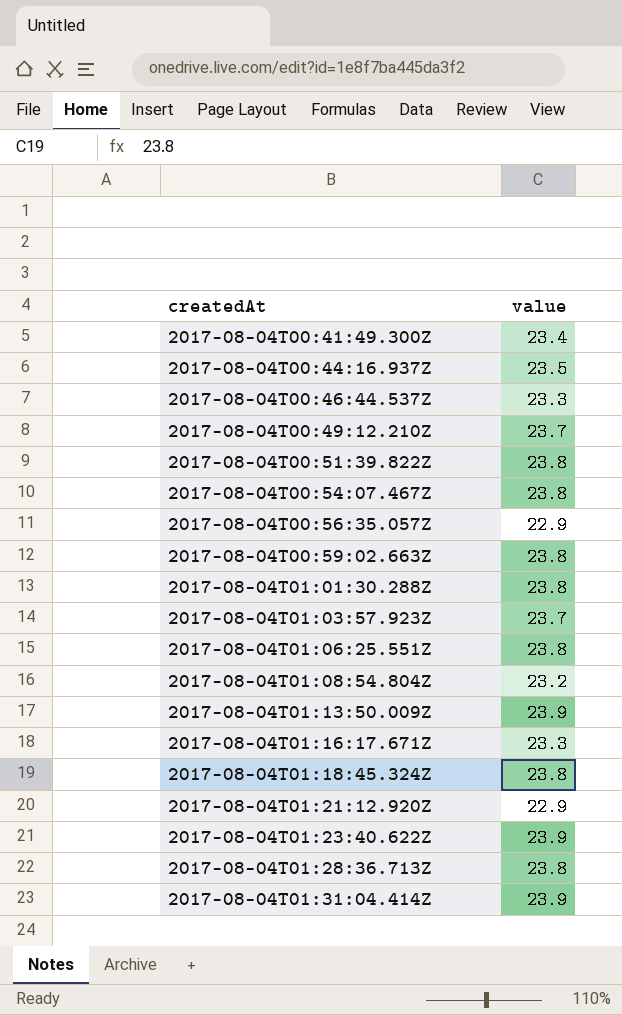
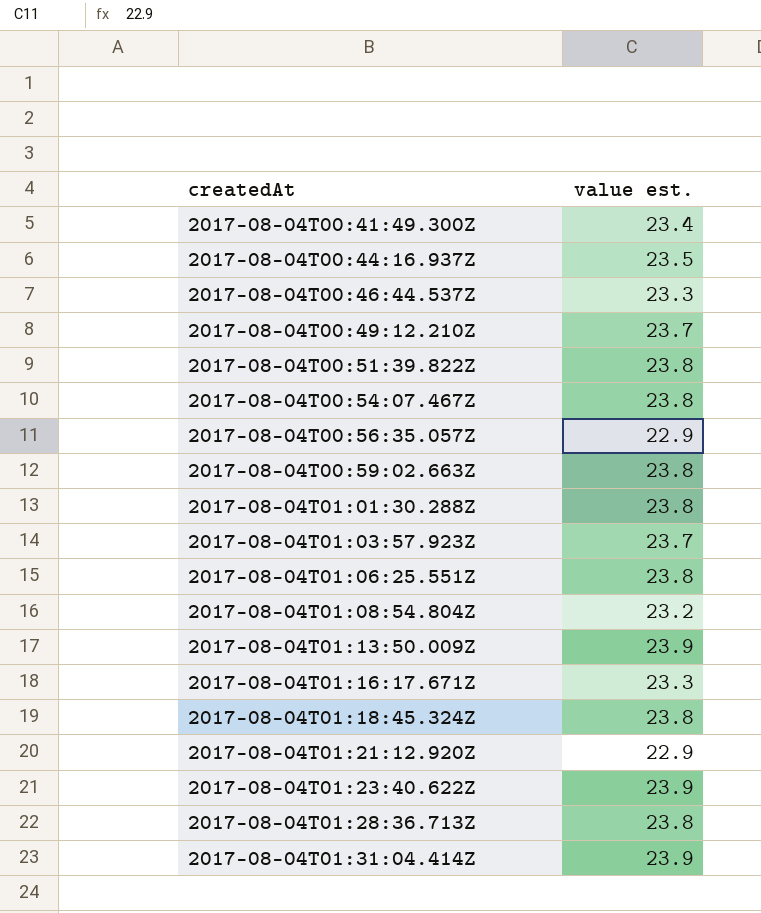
column name: value -> value est.

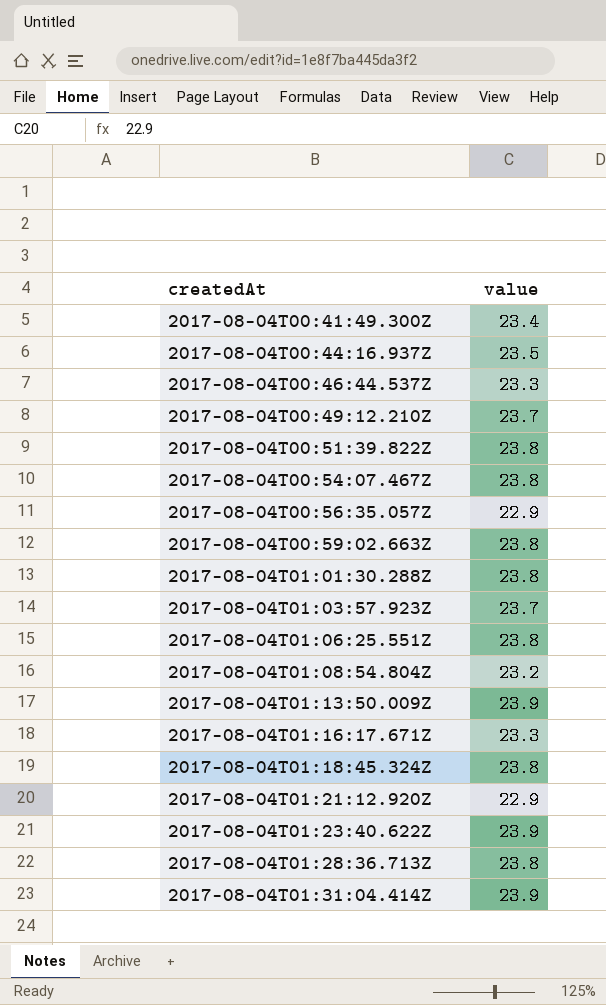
column name: value est. -> value

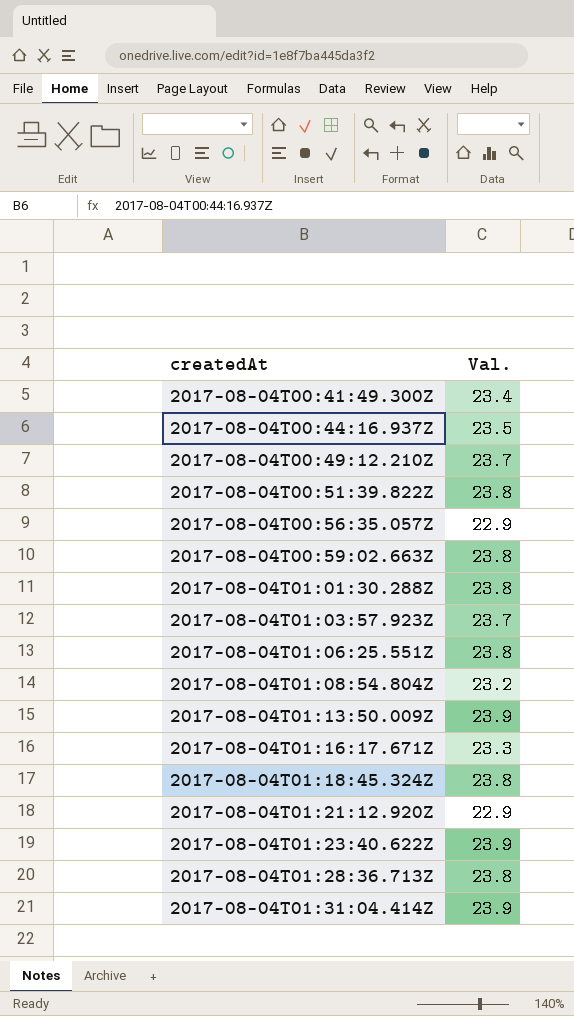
column name: value -> Val.
row 2017-08-04T00:46:44.537Z: 23.3 -> none
row 2017-08-04T00:54:07.467Z: 23.8 -> none

